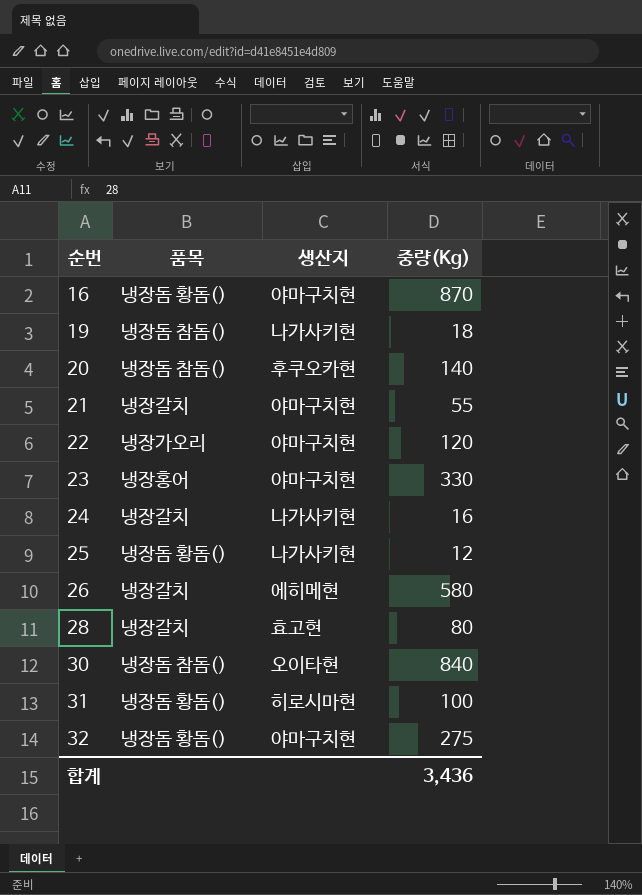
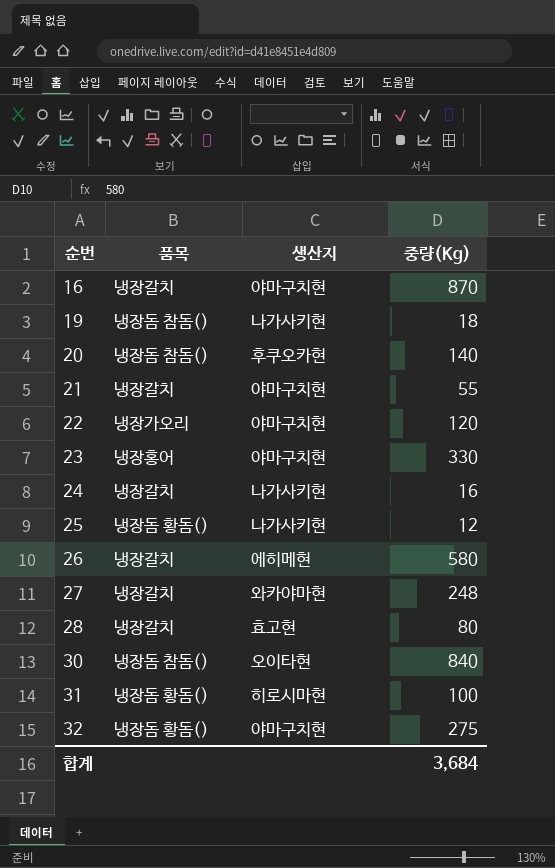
16 | 품목: 냉장돔 황돔() -> 냉장갈치
row 27: none -> 냉장갈치 | 와카야마현 | 248
합계 | 중량(Kg): 3,436 -> 3,684

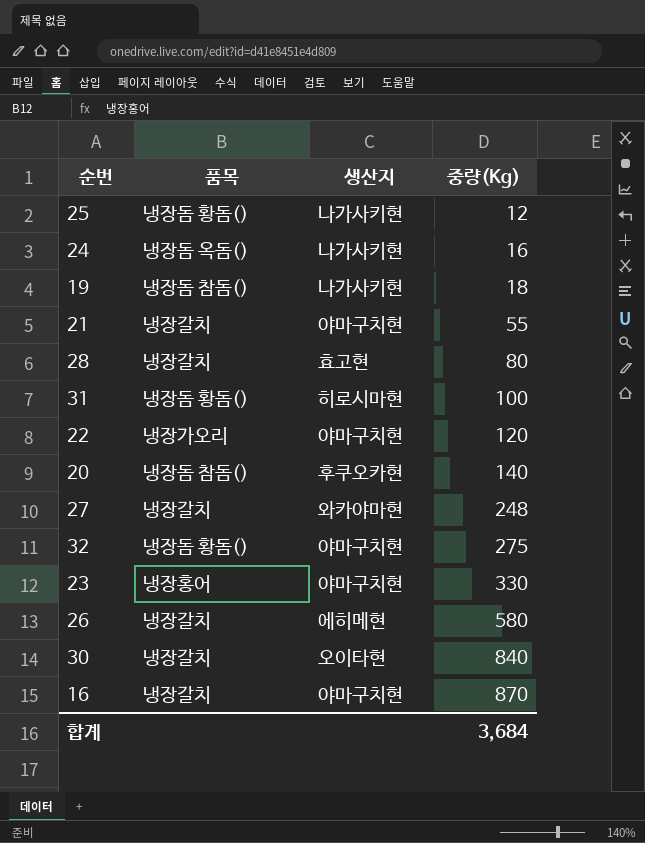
row order: 순번 ascending -> 중량(Kg) ascending
24 | 품목: 냉장갈치 -> 냉장돔 옥돔()
30 | 품목: 냉장돔 참돔() -> 냉장갈치

